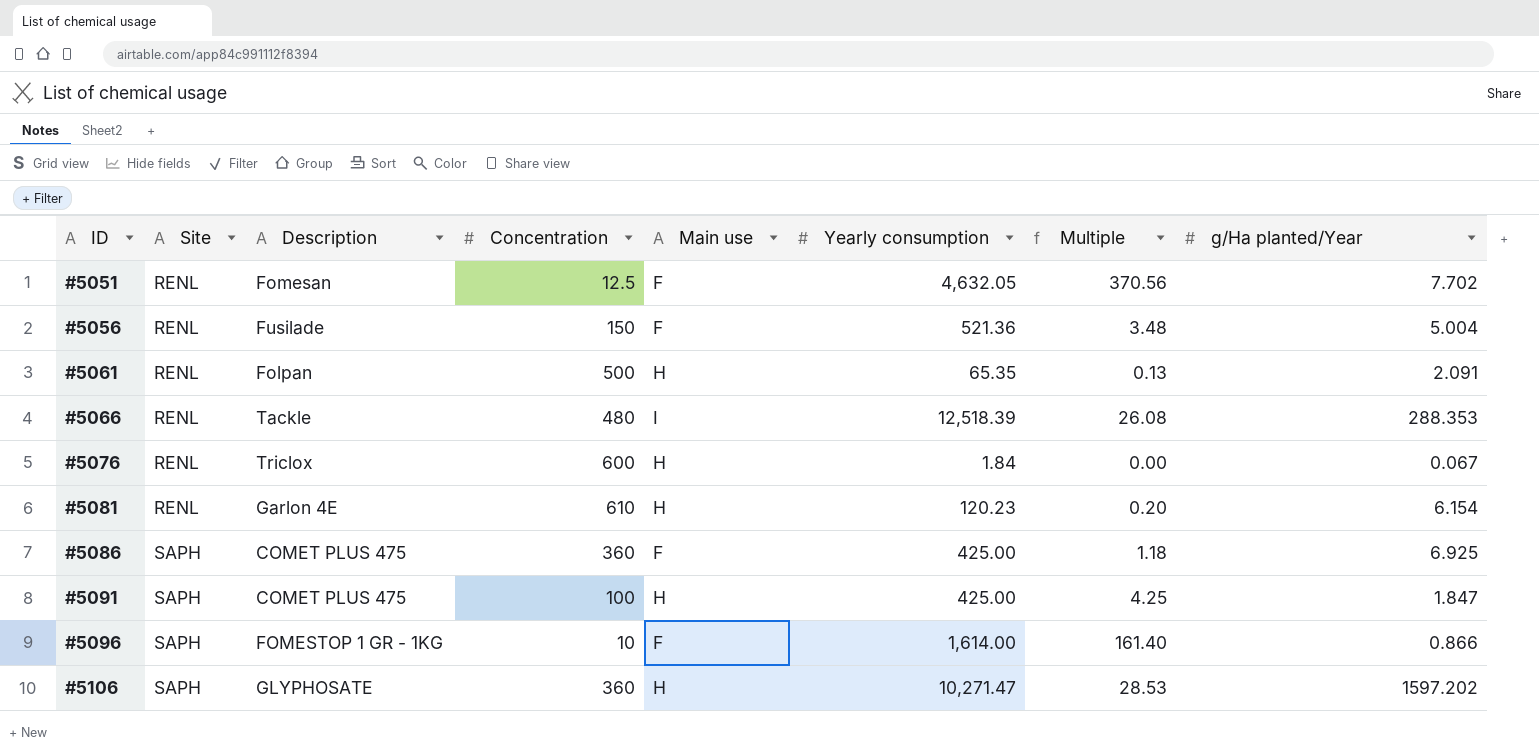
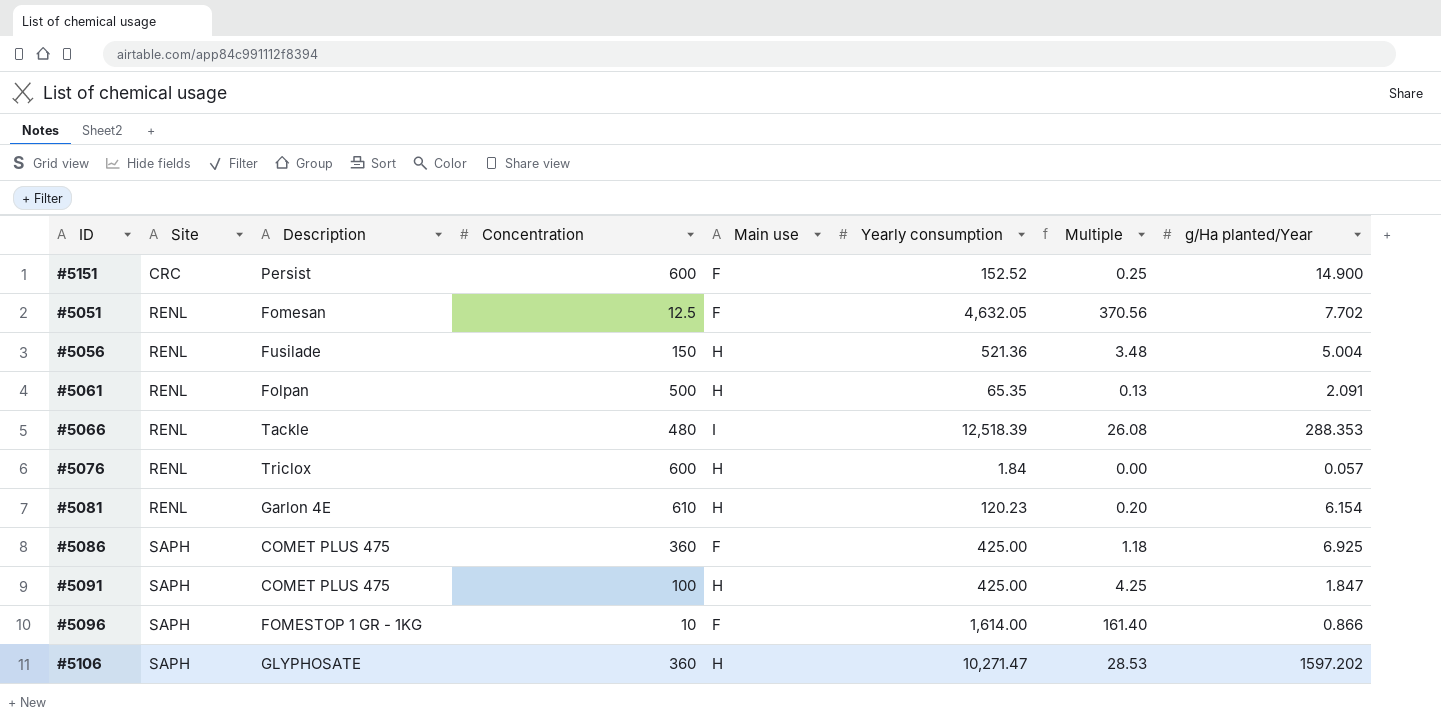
row #5151: none -> CRC | Persist | 600 | F | 152.52 | 0.25 | 14.900
#5056 | Main use: F -> H
#5076 | g/Ha planted/Year: 0.067 -> 0.057

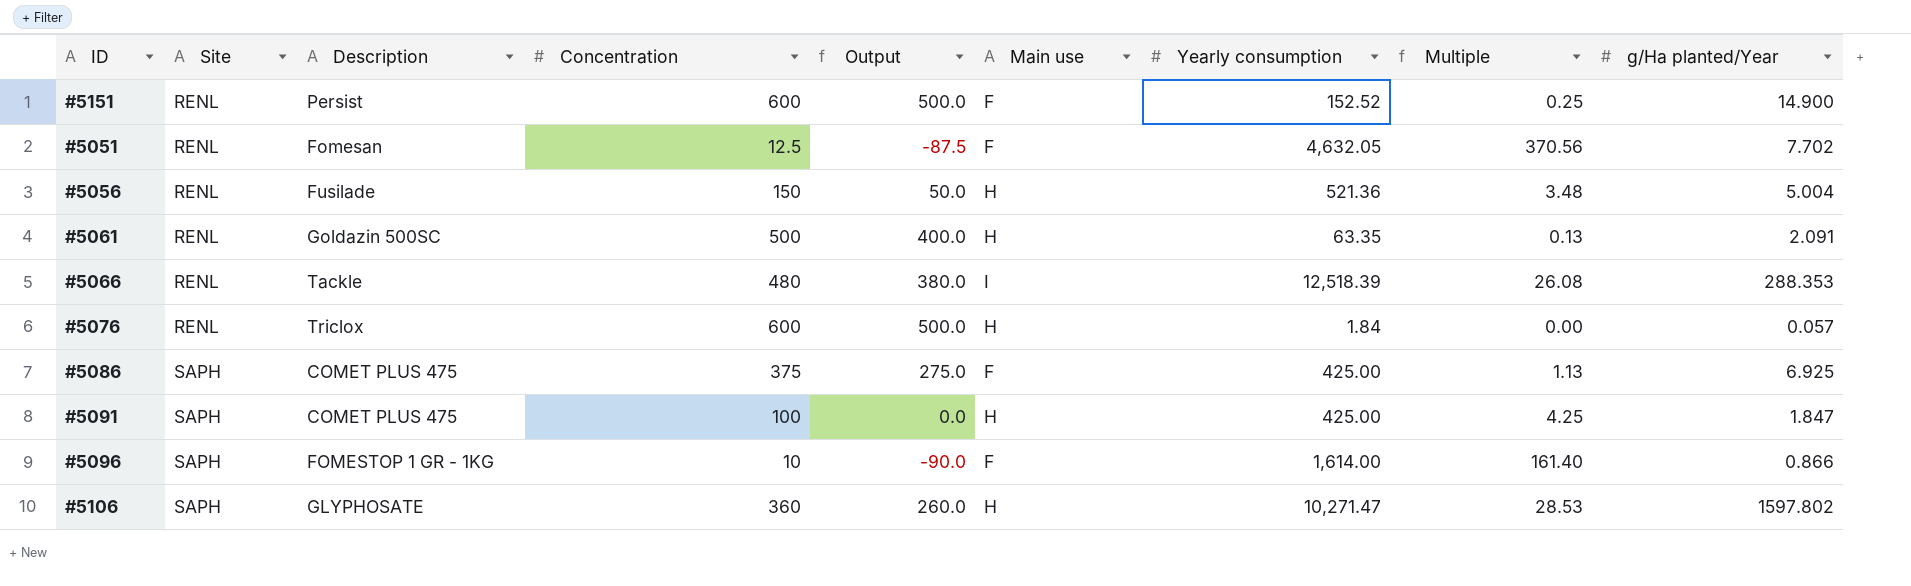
column Output | formula: none -> [Concentration] - 100
row #5081: RENL | Garlon 4E | 610 | H | 120.23 | 0.20 | 6.154 -> none
#5151 | Site: CRC -> RENL
#5061 | Description: Folpan -> Goldazin 500SC
#5061 | Yearly consumption: 65.35 -> 63.35
#5086 | Concentration: 360 -> 375
#5086 | Multiple: 1.18 -> 1.13
#5106 | g/Ha planted/Year: 1597.202 -> 1597.802

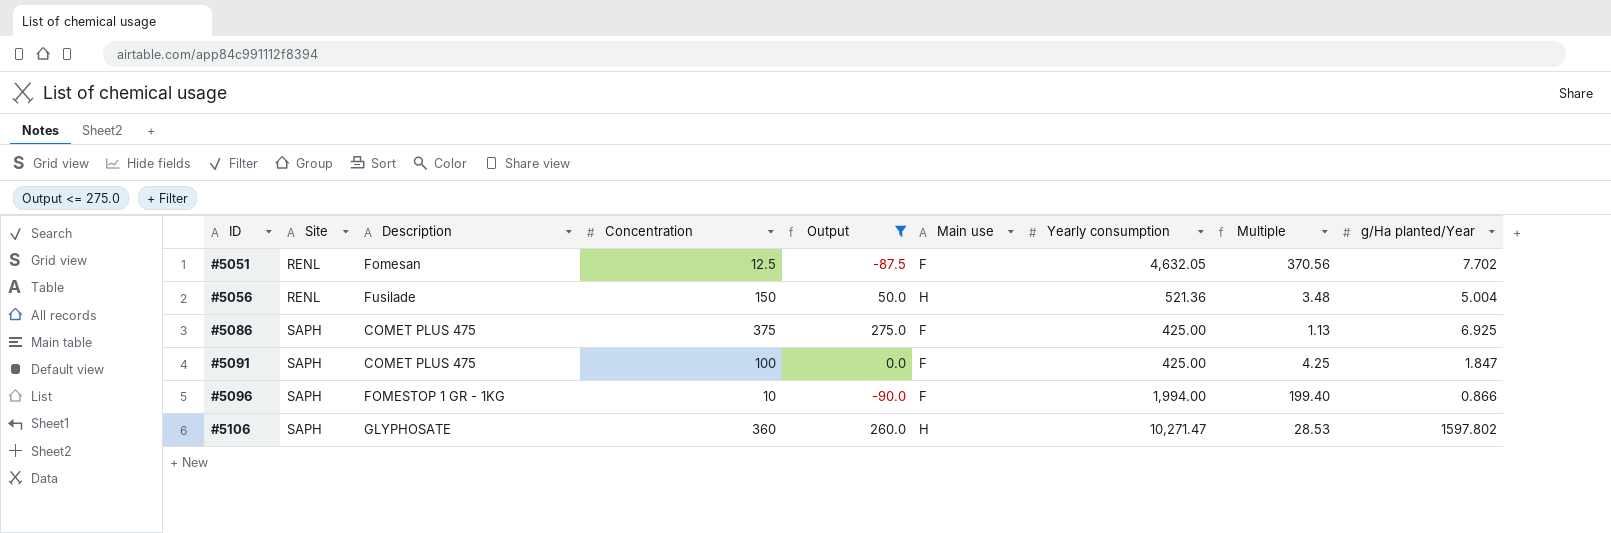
filter: none -> Output <= 275.0
#5091 | Main use: H -> F
#5096 | Yearly consumption: 1,614.00 -> 1,994.00
#5096 | Multiple: 161.40 -> 199.40

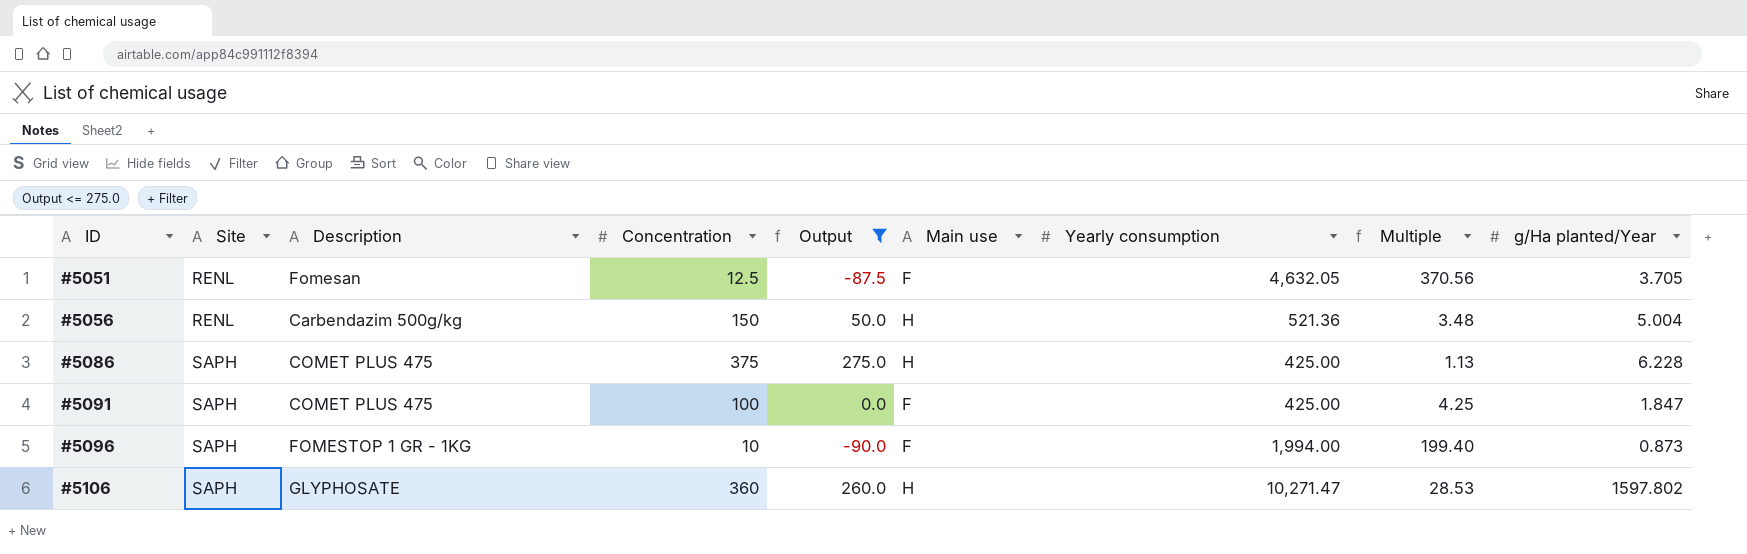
#5051 | g/Ha planted/Year: 7.702 -> 3.705
#5056 | Description: Fusilade -> Carbendazim 500g/kg
#5086 | Main use: F -> H
#5086 | g/Ha planted/Year: 6.925 -> 6.228
#5096 | g/Ha planted/Year: 0.866 -> 0.873

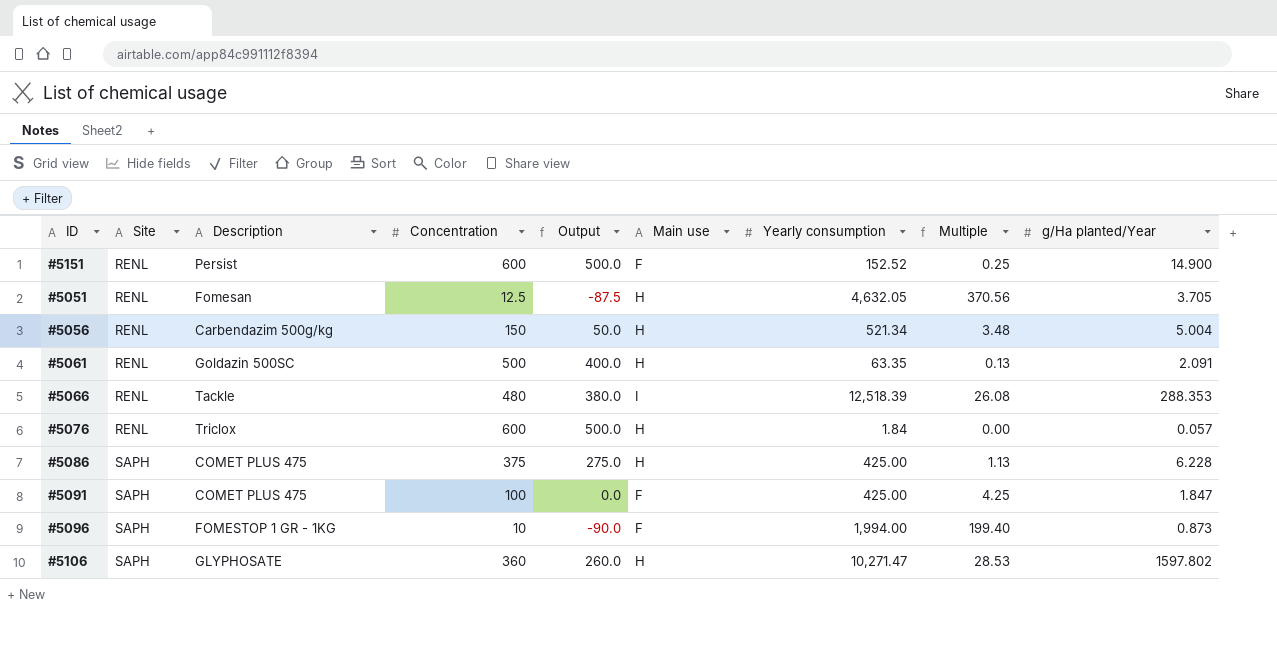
filter: Output <= 275.0 -> none
#5051 | Main use: F -> H
#5056 | Yearly consumption: 521.36 -> 521.34

